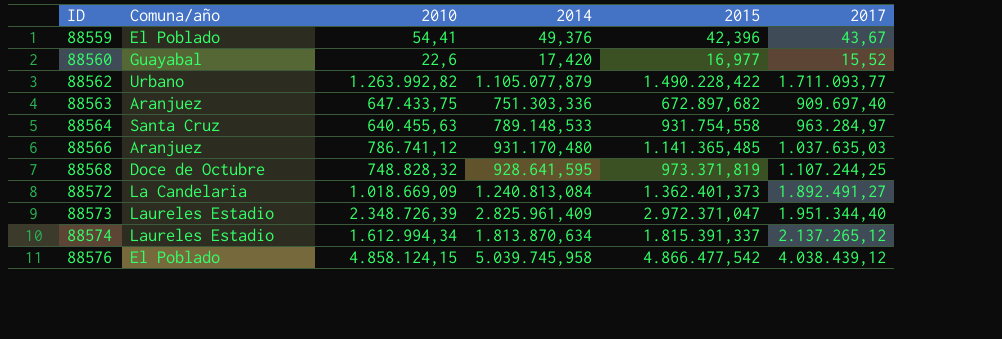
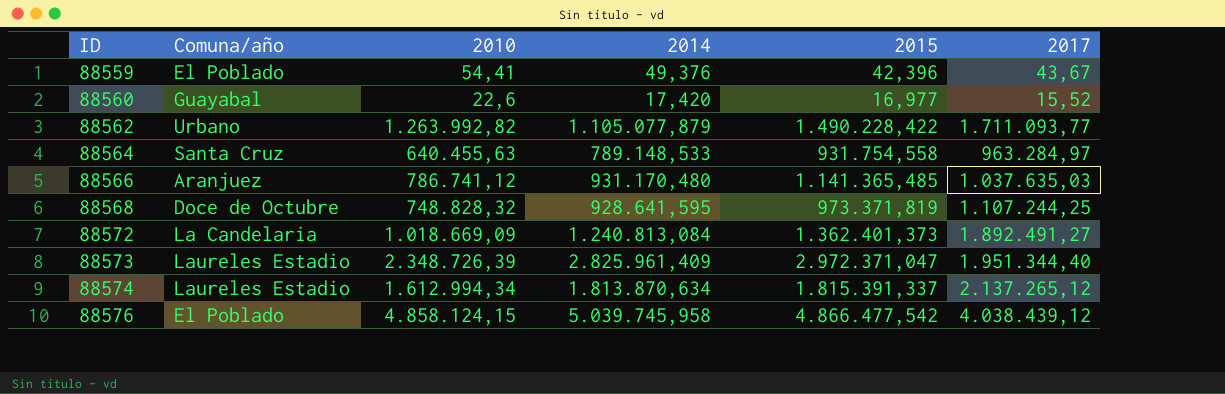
row 88563: Aranjuez | 647.433,75 | 751.303,336 | 672.897,682 | 909.697,40 -> none

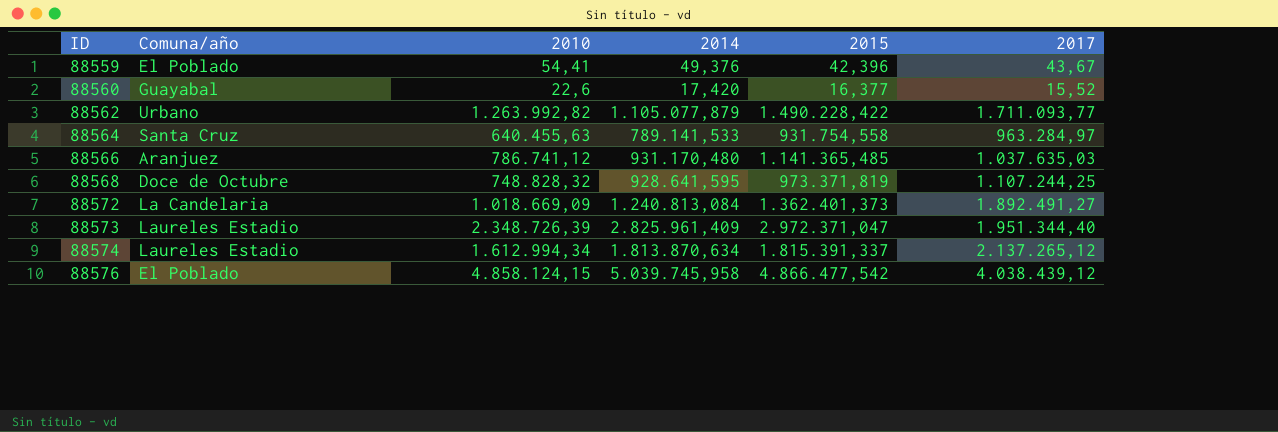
88560 | 2015: 16,977 -> 16,377
88564 | 2014: 789.148,533 -> 789.141,533

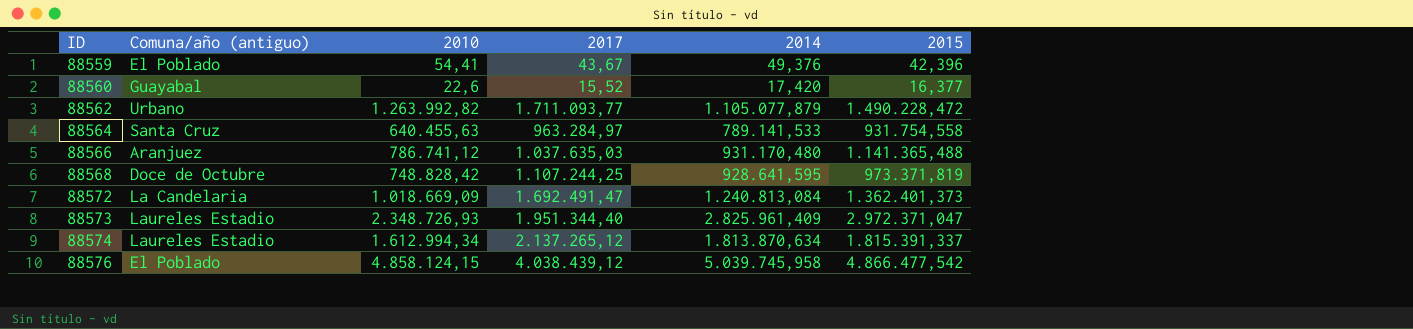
column name: Comuna/año -> Comuna/año (antiguo)
column 2017 | position: 6 -> 4
88562 | 2015: 1.490.228,422 -> 1.490.228,472
88566 | 2015: 1.141.365,485 -> 1.141.365,488
88568 | 2010: 748.828,32 -> 748.828,42
88572 | 2017: 1.892.491,27 -> 1.692.491,47
88573 | 2010: 2.348.726,39 -> 2.348.726,93

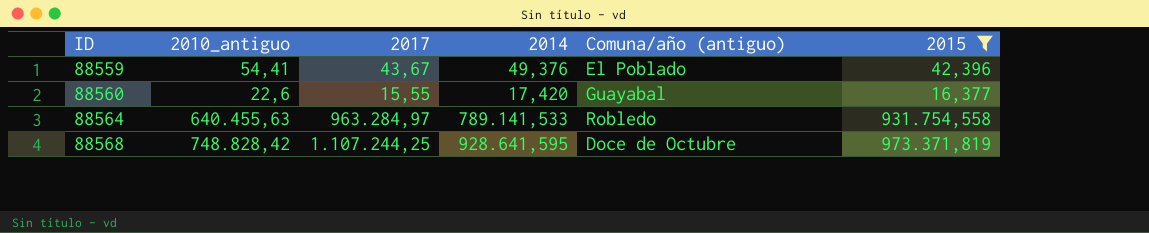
filter: none -> 2015 <= 973.371,819
column name: 2010 -> 2010_antiguo
column Comuna/año (antiguo) | position: 2 -> 5
88560 | 2017: 15,52 -> 15,55
88564 | Comuna/año (antiguo): Santa Cruz -> Robledo

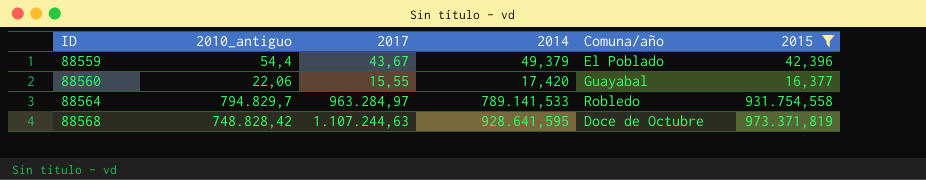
column name: Comuna/año (antiguo) -> Comuna/año
88559 | 2010_antiguo: 54,41 -> 54,4
88559 | 2014: 49,376 -> 49,379
88560 | 2010_antiguo: 22,6 -> 22,06
88564 | 2010_antiguo: 640.455,63 -> 794.829,7
88568 | 2017: 1.107.244,25 -> 1.107.244,63

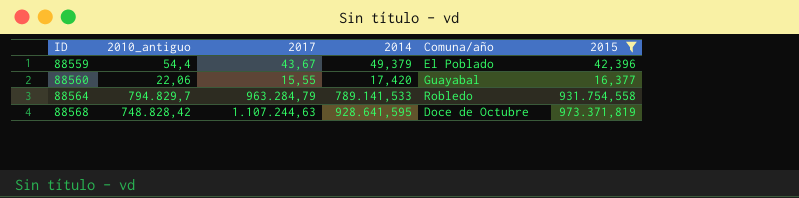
88564 | 2017: 963.284,97 -> 963.284,79

